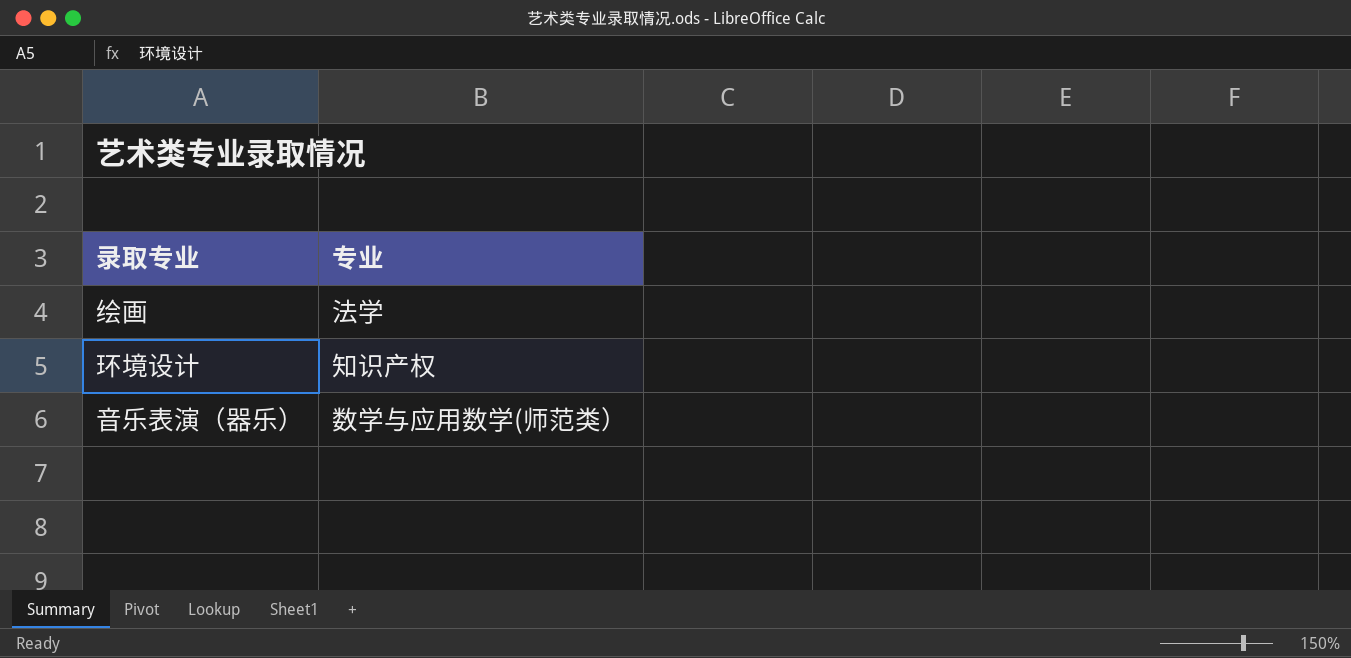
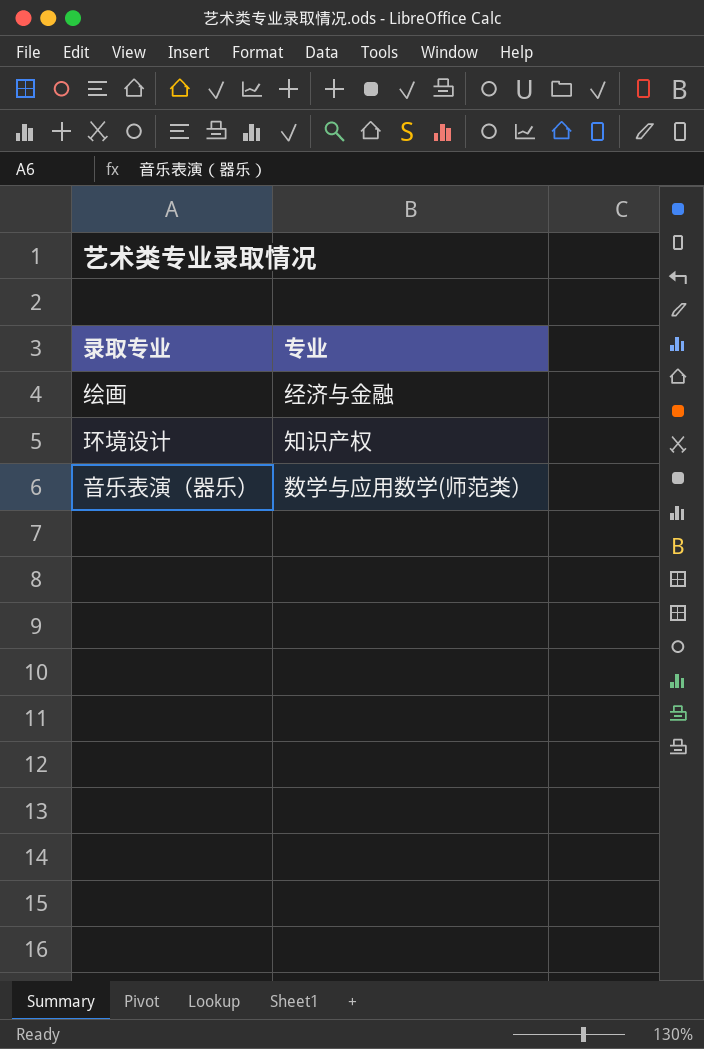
绘画 | 专业: 法学 -> 经济与金融

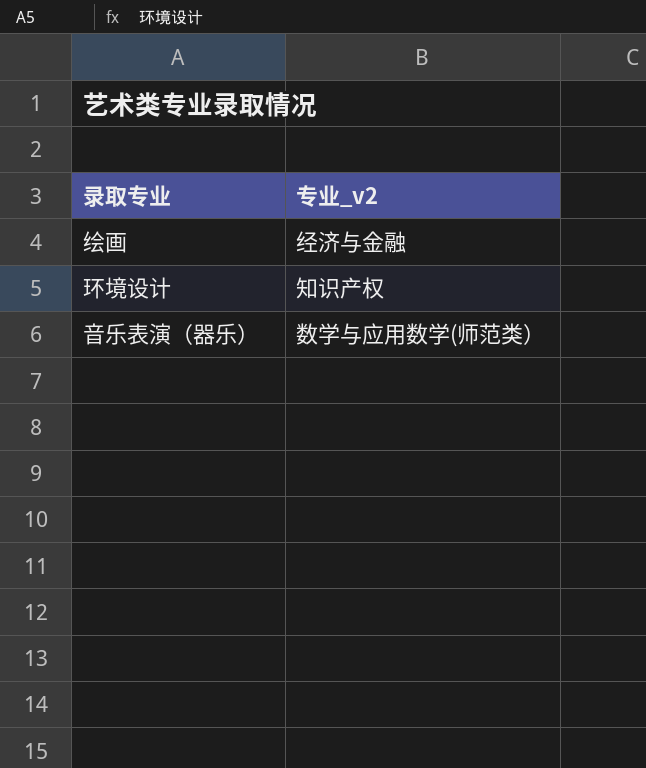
column name: 专业 -> 专业_v2

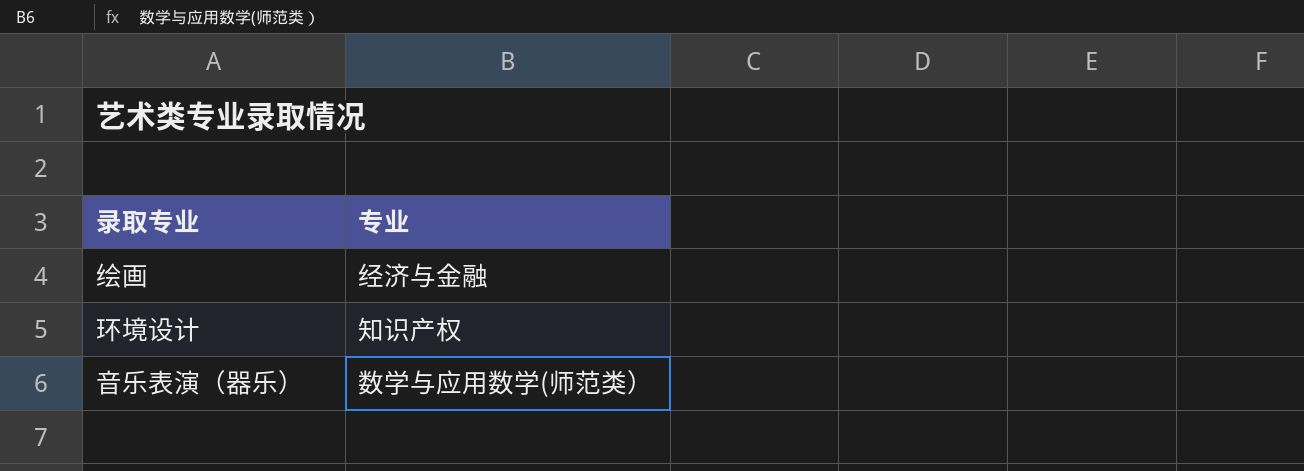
column name: 专业_v2 -> 专业

